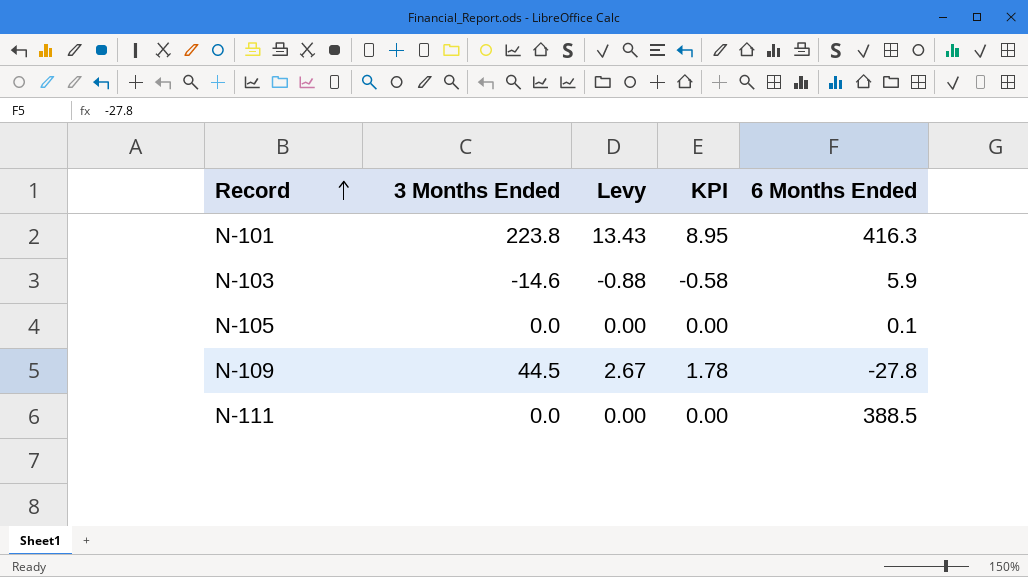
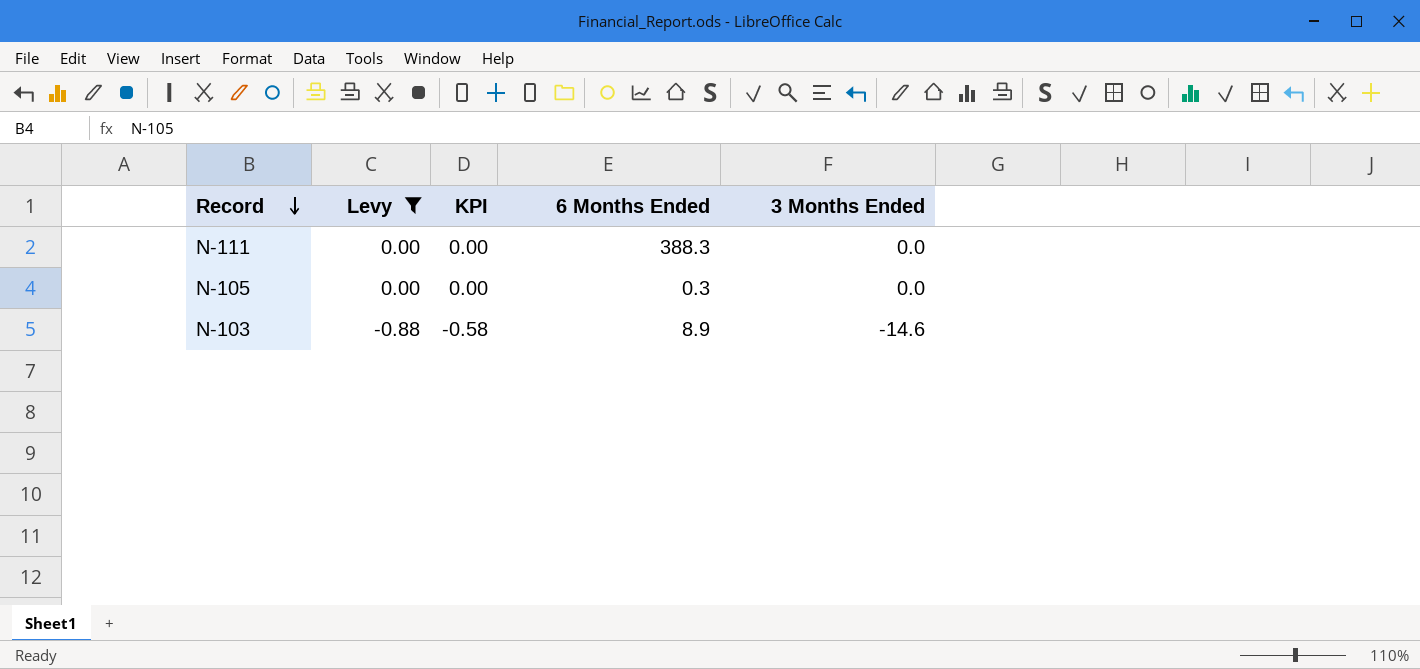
filter: none -> Levy <= 0.00
row order: Record ascending -> Record descending
column 3 Months Ended | position: 2 -> 5
N-111 | 6 Months Ended: 388.5 -> 388.3
N-105 | 6 Months Ended: 0.1 -> 0.3
N-103 | 6 Months Ended: 5.9 -> 8.9

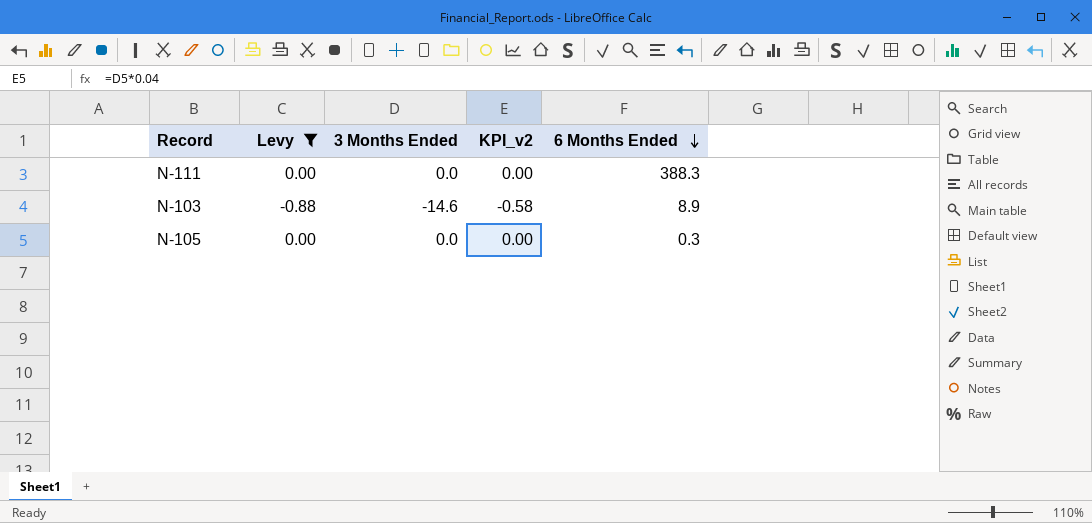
row order: Record descending -> 6 Months Ended descending
column 3 Months Ended | position: 5 -> 3
column name: KPI -> KPI_v2

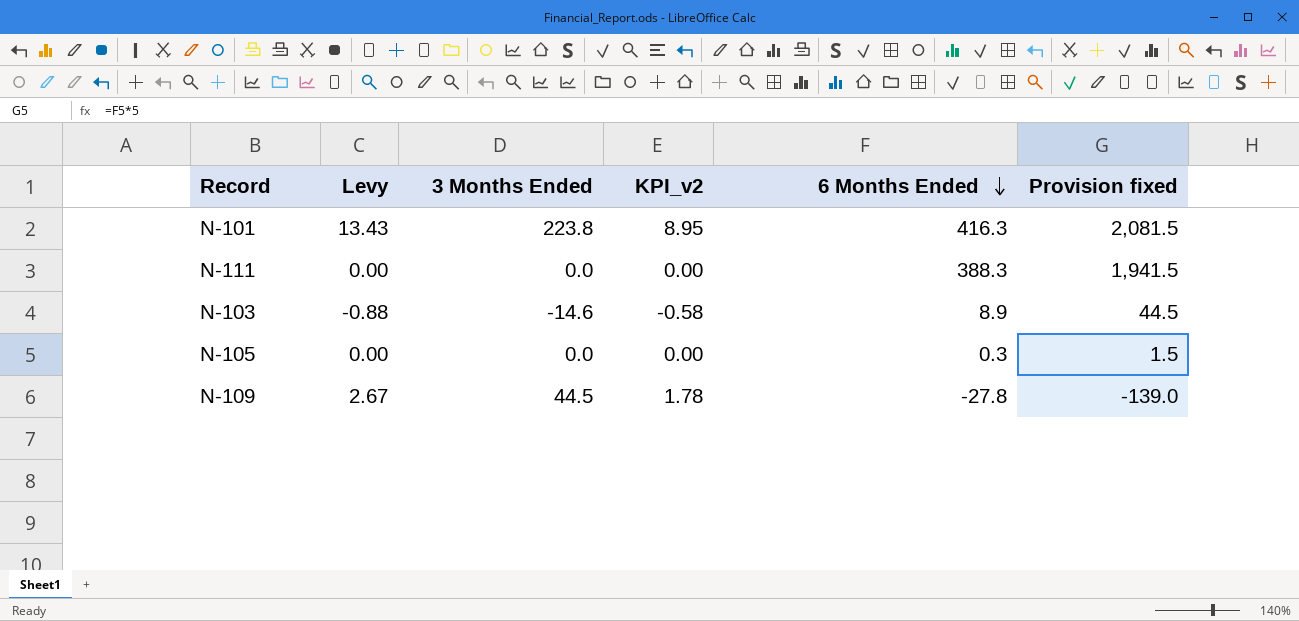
filter: Levy <= 0.00 -> none
column Provision fixed | formula: none -> [6 Months Ended] * 5

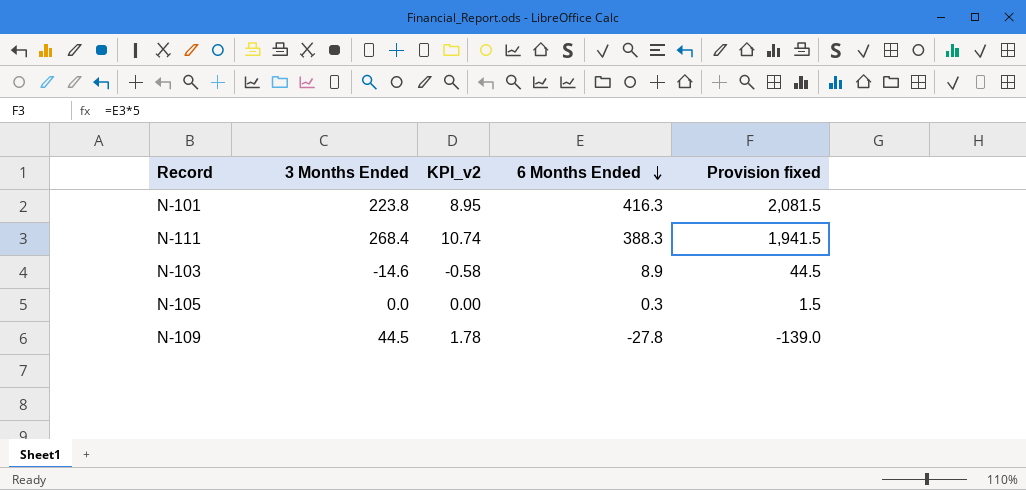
column Levy | formula: [3 Months Ended] * 0.06 -> none
N-111 | 3 Months Ended: 0.0 -> 268.4
N-111 | KPI_v2: 0.00 -> 10.74

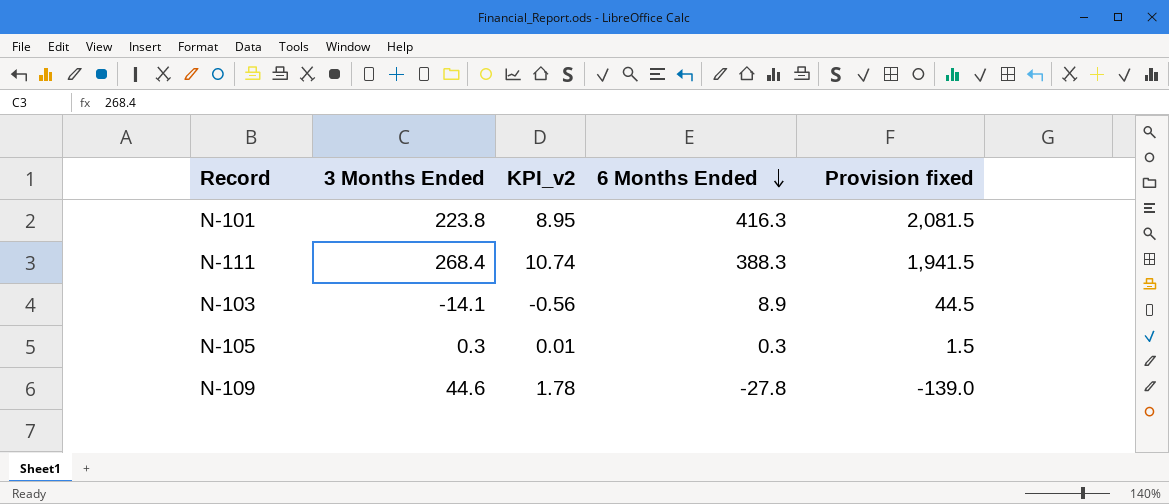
N-103 | 3 Months Ended: -14.6 -> -14.1
N-103 | KPI_v2: -0.58 -> -0.56
N-105 | 3 Months Ended: 0.0 -> 0.3
N-105 | KPI_v2: 0.00 -> 0.01
N-109 | 3 Months Ended: 44.5 -> 44.6

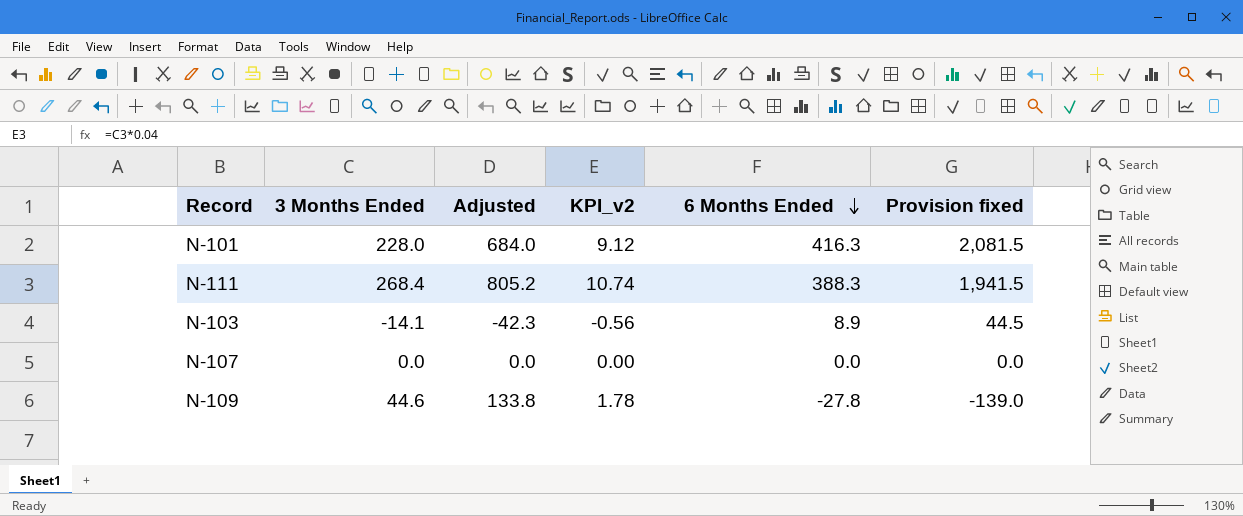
column Adjusted | formula: none -> [3 Months Ended] * 3
row N-105: 0.3 | 0.01 | 0.3 | 1.5 -> none
N-101 | 3 Months Ended: 223.8 -> 228.0
N-101 | KPI_v2: 8.95 -> 9.12
row N-107: none -> 0.0 | 0.0 | 0.00 | 0.0 | 0.0

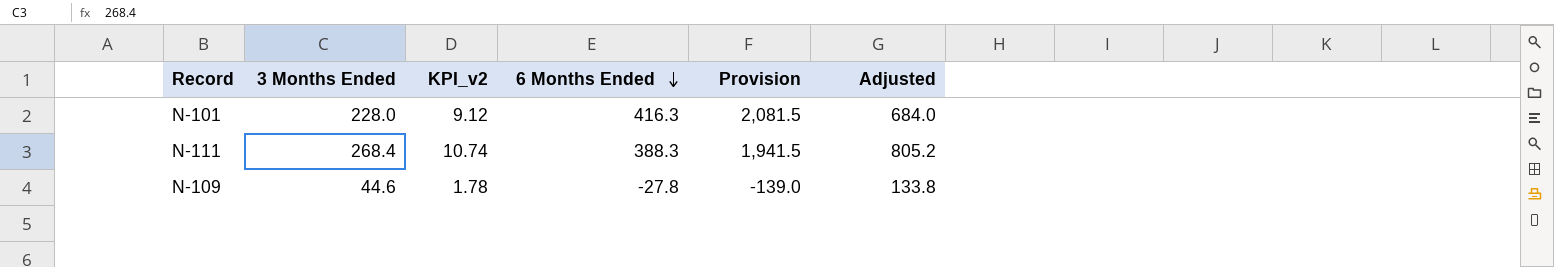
column name: Provision fixed -> Provision
column Adjusted | position: 3 -> 6
row N-103: -14.1 | -42.3 | -0.56 | 8.9 | 44.5 -> none
row N-107: 0.0 | 0.0 | 0.00 | 0.0 | 0.0 -> none

